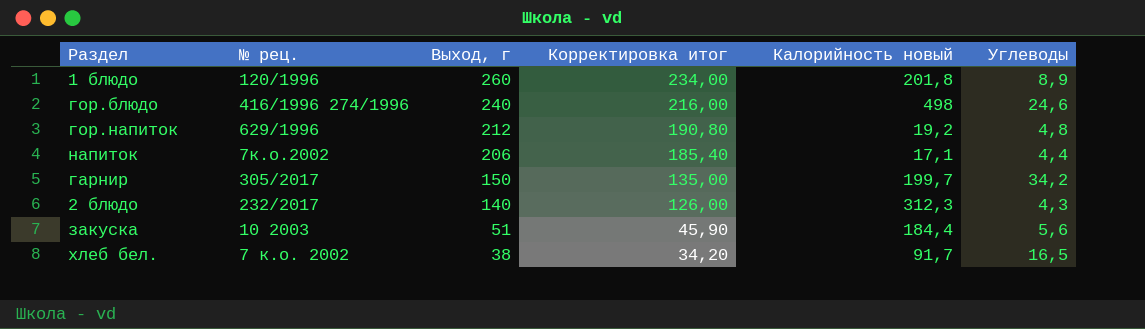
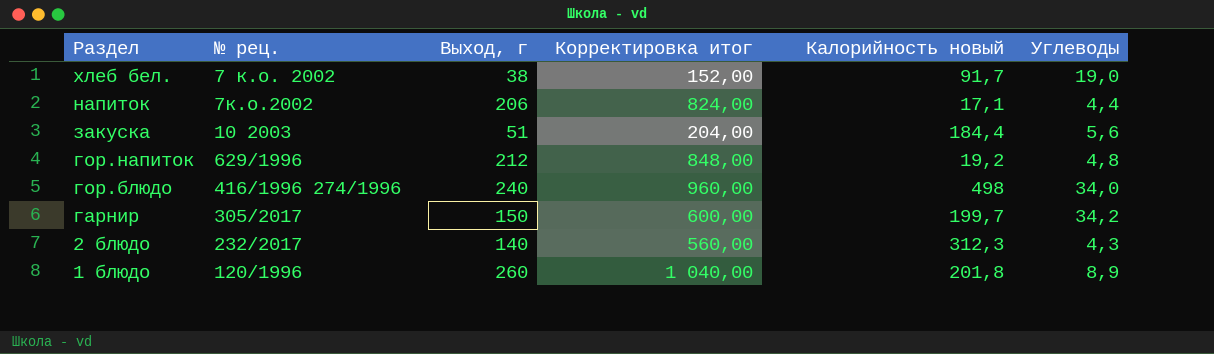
row order: Выход, г descending -> Раздел descending
column Корректировка итог | formula: [Выход, г] * 0,9 -> [Выход, г] * 4
хлеб бел. | Углеводы: 16,5 -> 19,0
гор.блюдо | Углеводы: 24,6 -> 34,0

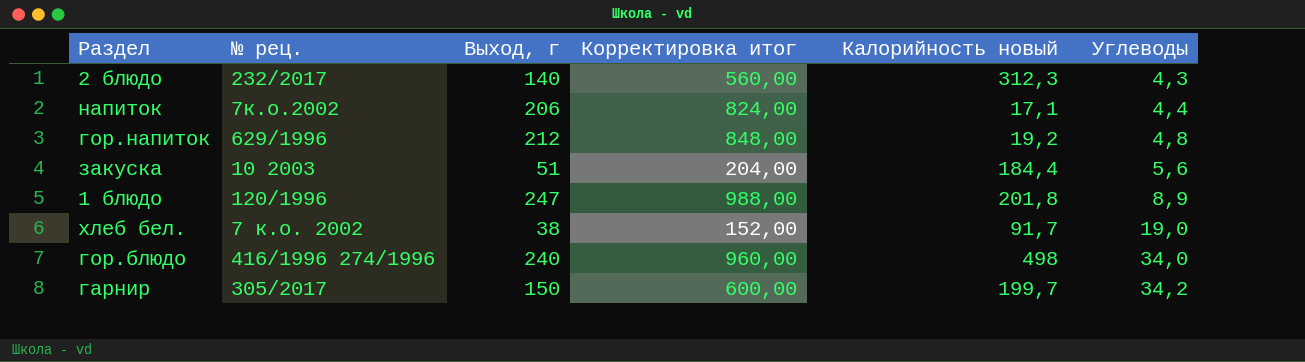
row order: Раздел descending -> Углеводы ascending
1 блюдо | Выход, г: 260 -> 247
1 блюдо | Корректировка итог: 1 040,00 -> 988,00

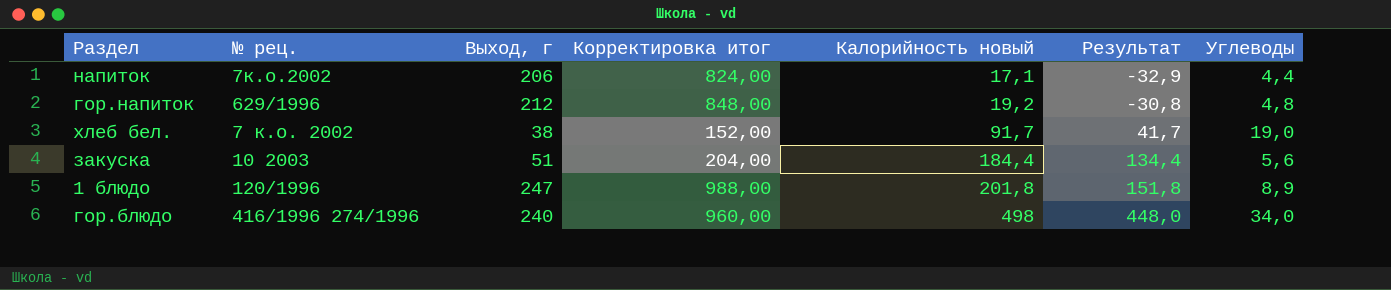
row order: Углеводы ascending -> Калорийность новый ascending
column Результат | formula: none -> [Калорийность новый] - 50
row 2 блюдо: 232/2017 | 140 | 560,00 | 312,3 | 4,3 -> none
row гарнир: 305/2017 | 150 | 600,00 | 199,7 | 34,2 -> none

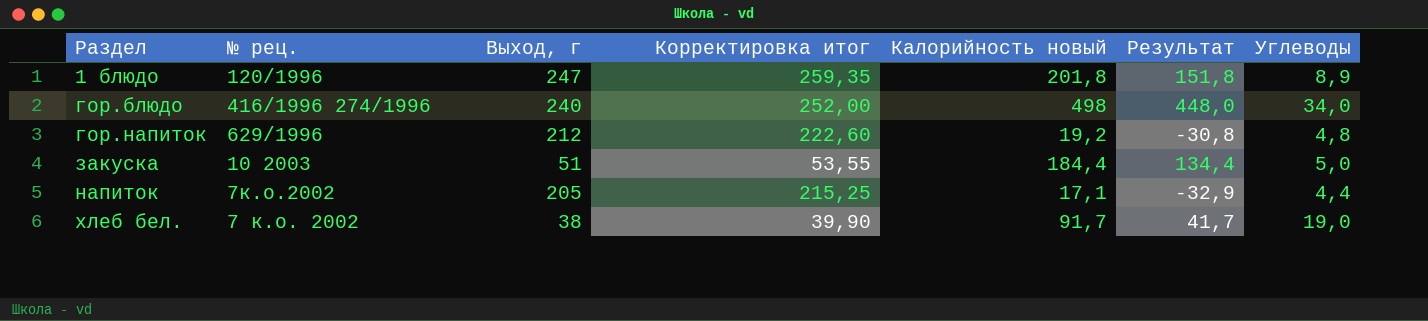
row order: Калорийность новый ascending -> Раздел ascending
column Корректировка итог | formula: [Выход, г] * 4 -> [Выход, г] * 1,05
закуска | Углеводы: 5,6 -> 5,0
напиток | Выход, г: 206 -> 205

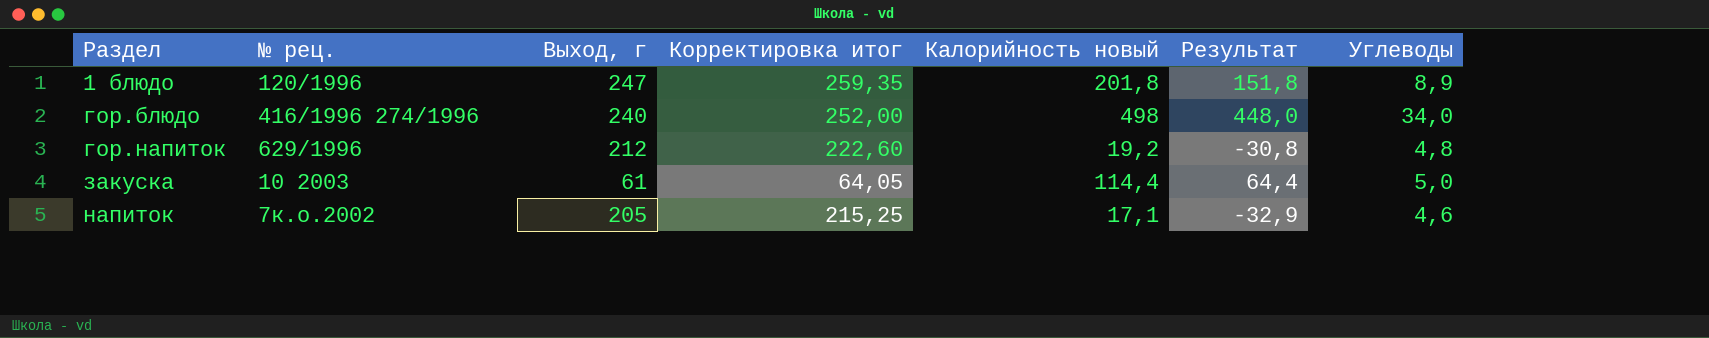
row хлеб бел.: 7 к.о. 2002 | 38 | 39,90 | 91,7 | 41,7 | 19,0 -> none
закуска | Выход, г: 51 -> 61
закуска | Корректировка итог: 53,55 -> 64,05
закуска | Калорийность новый: 184,4 -> 114,4
закуска | Результат: 134,4 -> 64,4
напиток | Углеводы: 4,4 -> 4,6

